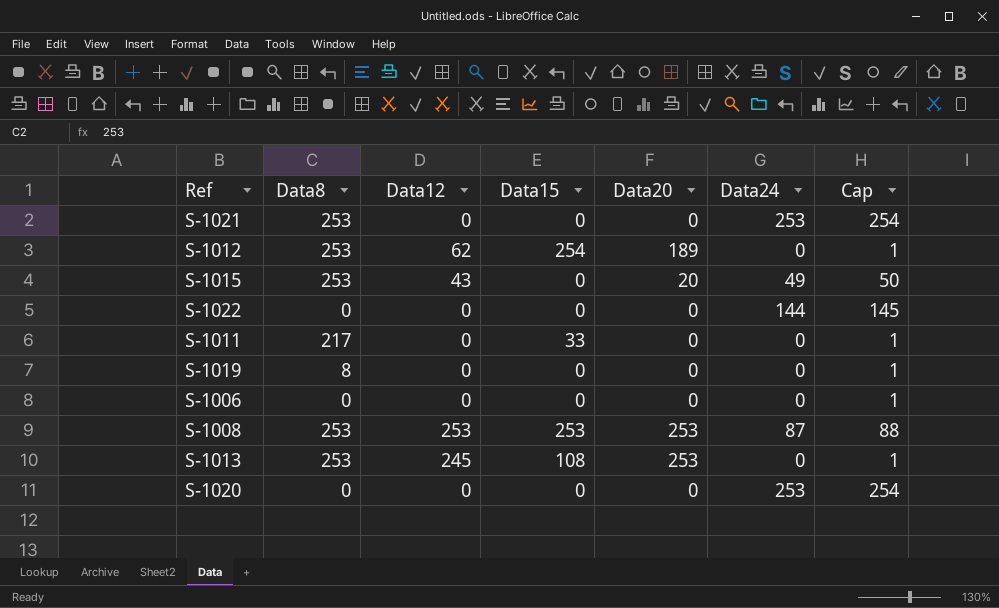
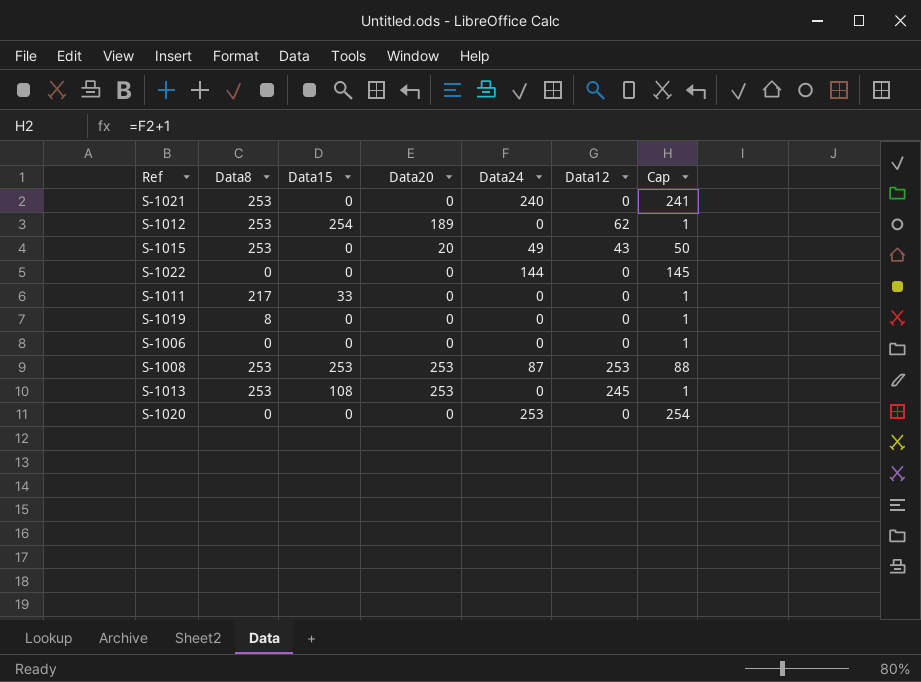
column Data12 | position: 3 -> 6
S-1021 | Data24: 253 -> 240
S-1021 | Cap: 254 -> 241

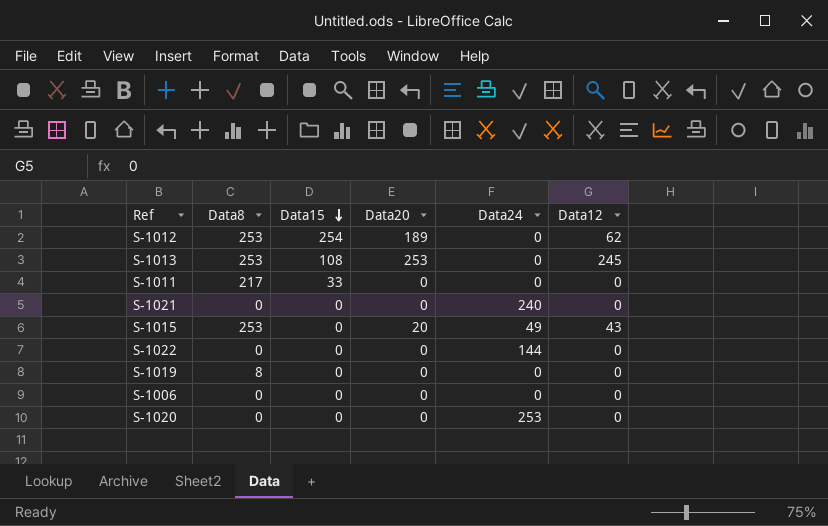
row order: none -> Data15 descending
column Cap | formula: [Data24] + 1 -> none
row S-1008: 253 | 253 | 253 | 87 | 253 | 88 -> none
S-1021 | Data8: 253 -> 0

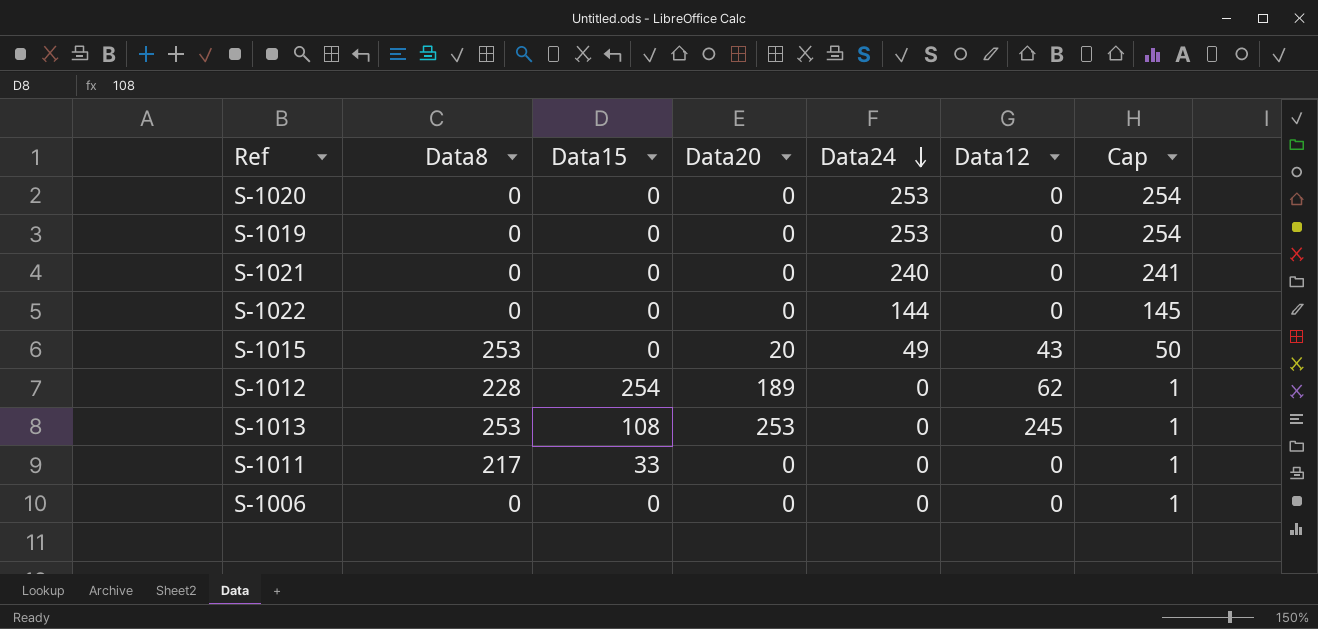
row order: Data15 descending -> Data24 descending
column Cap | formula: none -> [Data24] + 1
S-1019 | Data8: 8 -> 0
S-1019 | Data24: 0 -> 253
S-1012 | Data8: 253 -> 228

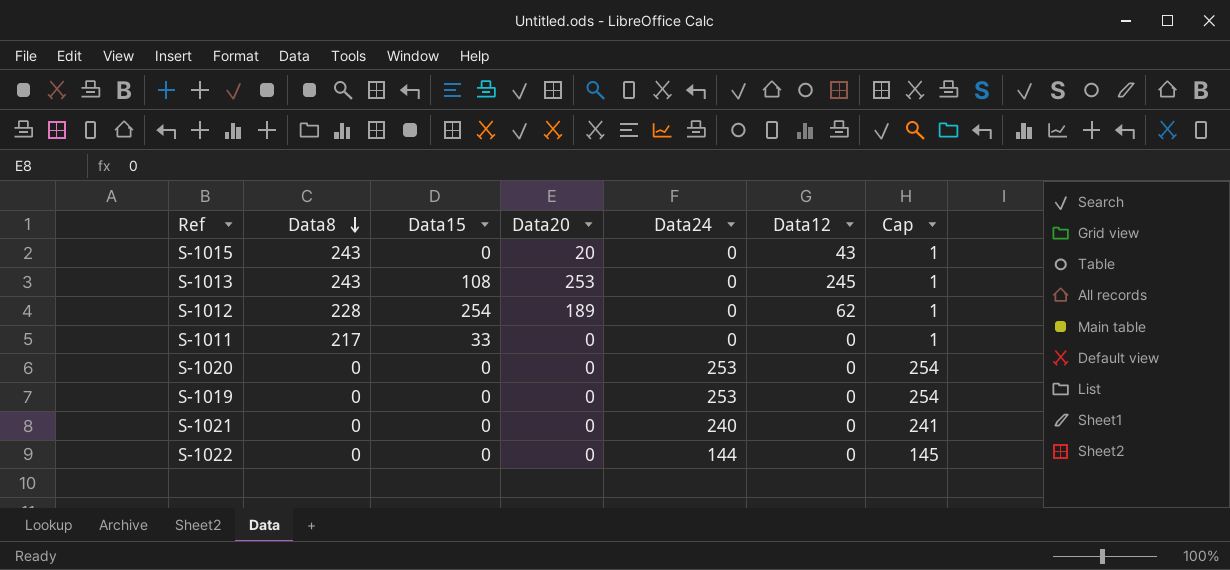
row order: Data24 descending -> Data8 descending
row S-1006: 0 | 0 | 0 | 0 | 0 | 1 -> none
S-1015 | Data8: 253 -> 243
S-1015 | Data24: 49 -> 0
S-1015 | Cap: 50 -> 1
S-1013 | Data8: 253 -> 243

